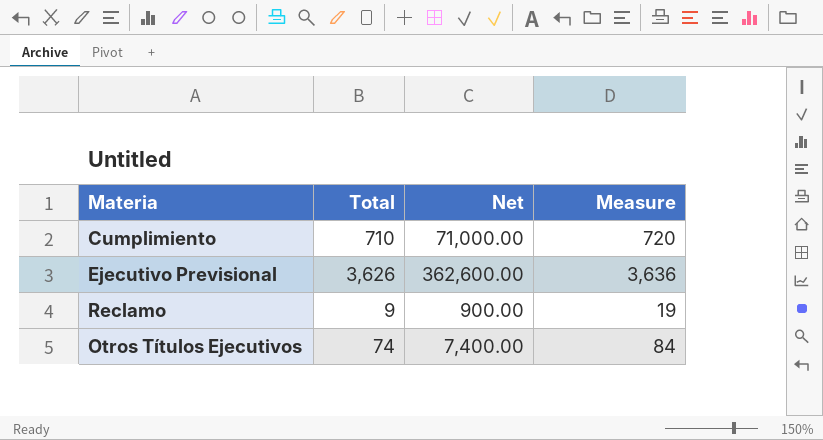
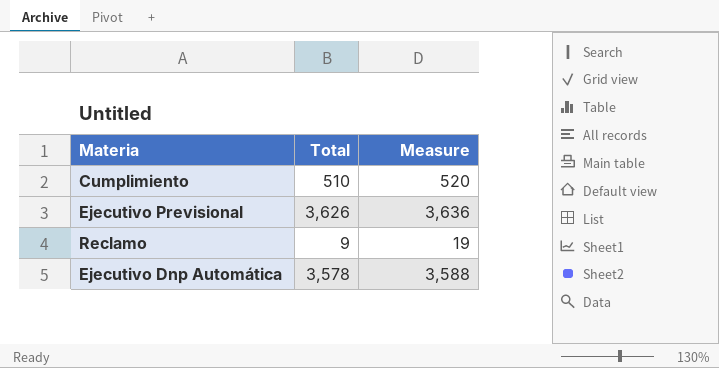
column Net | formula: [Total] * 100 -> none
row Otros Títulos Ejecutivos: 74 | 7,400.00 | 84 -> none
Cumplimiento | Total: 710 -> 510
Cumplimiento | Measure: 720 -> 520
row Ejecutivo Dnp Automática: none -> 3,578 | 3,588

